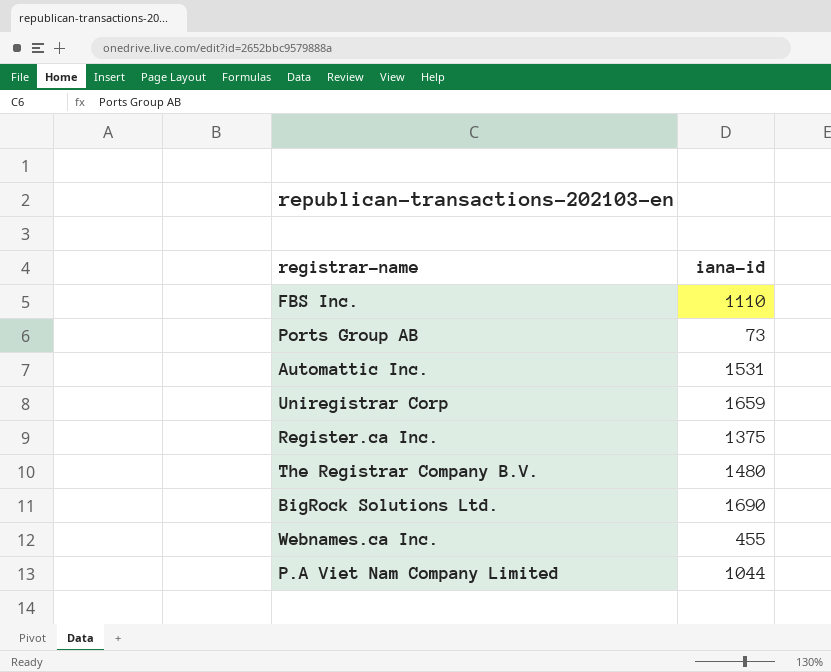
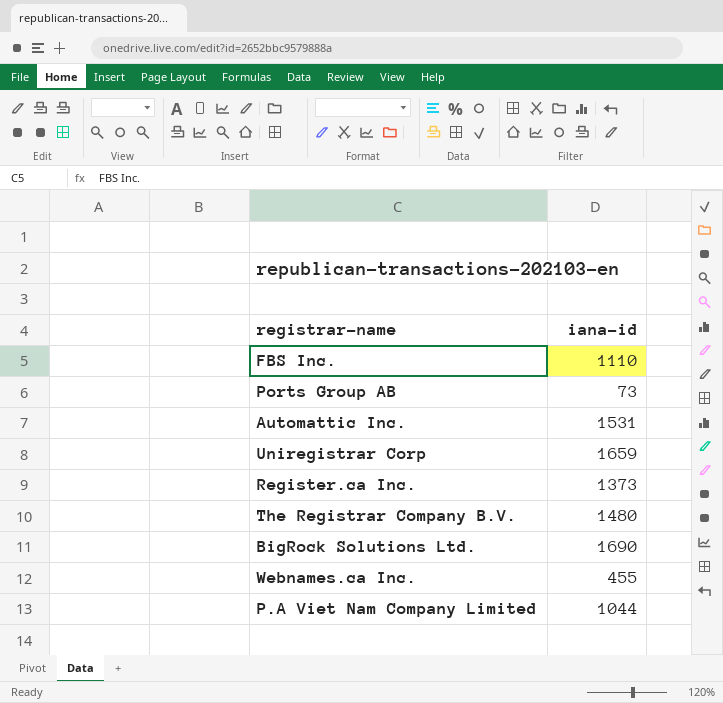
Register.ca Inc. | iana-id: 1375 -> 1373

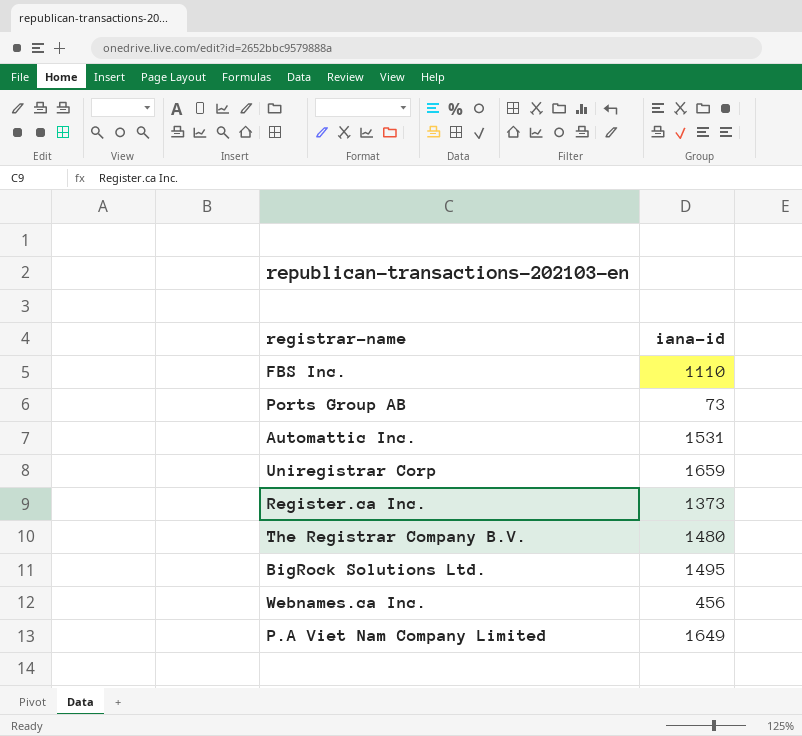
BigRock Solutions Ltd. | iana-id: 1690 -> 1495
Webnames.ca Inc. | iana-id: 455 -> 456
P.A Viet Nam Company Limited | iana-id: 1044 -> 1649

